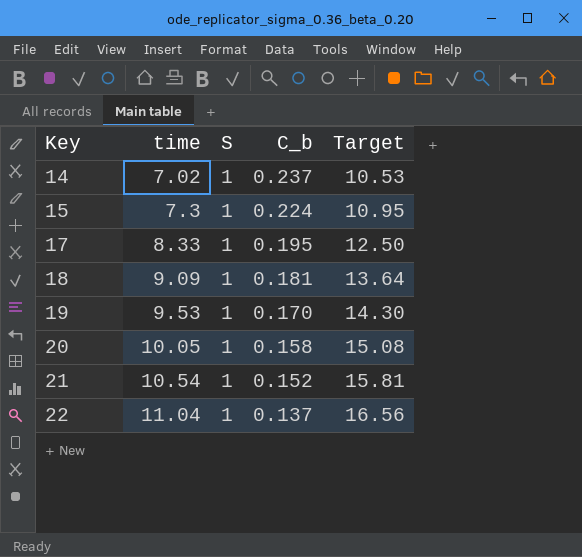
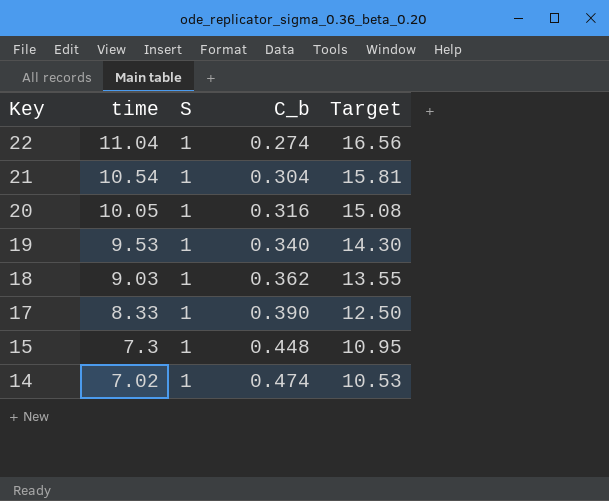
row order: Key ascending -> Key descending
22 | C_b: 0.137 -> 0.274
21 | C_b: 0.152 -> 0.304
20 | C_b: 0.158 -> 0.316
19 | C_b: 0.170 -> 0.340
18 | time: 9.09 -> 9.03
18 | C_b: 0.181 -> 0.362
18 | Target: 13.64 -> 13.55
17 | C_b: 0.195 -> 0.390
15 | C_b: 0.224 -> 0.448
14 | C_b: 0.237 -> 0.474

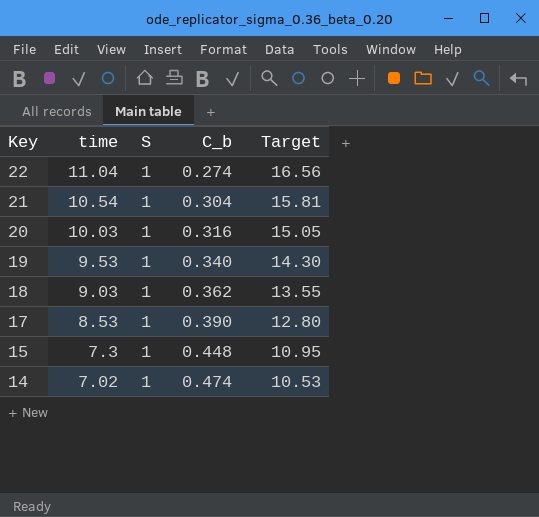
20 | time: 10.05 -> 10.03
20 | Target: 15.08 -> 15.05
17 | time: 8.33 -> 8.53
17 | Target: 12.50 -> 12.80

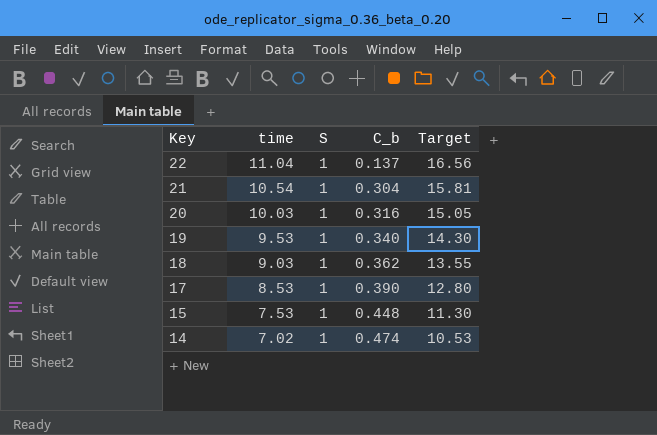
22 | C_b: 0.274 -> 0.137
15 | time: 7.3 -> 7.53
15 | Target: 10.95 -> 11.30

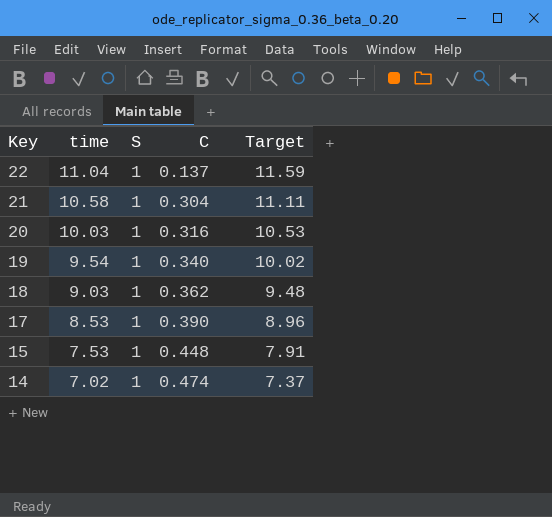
column name: C_b -> C
column Target | formula: [time] * 1.5 -> [time] * 1.05
21 | time: 10.54 -> 10.58
19 | time: 9.53 -> 9.54

